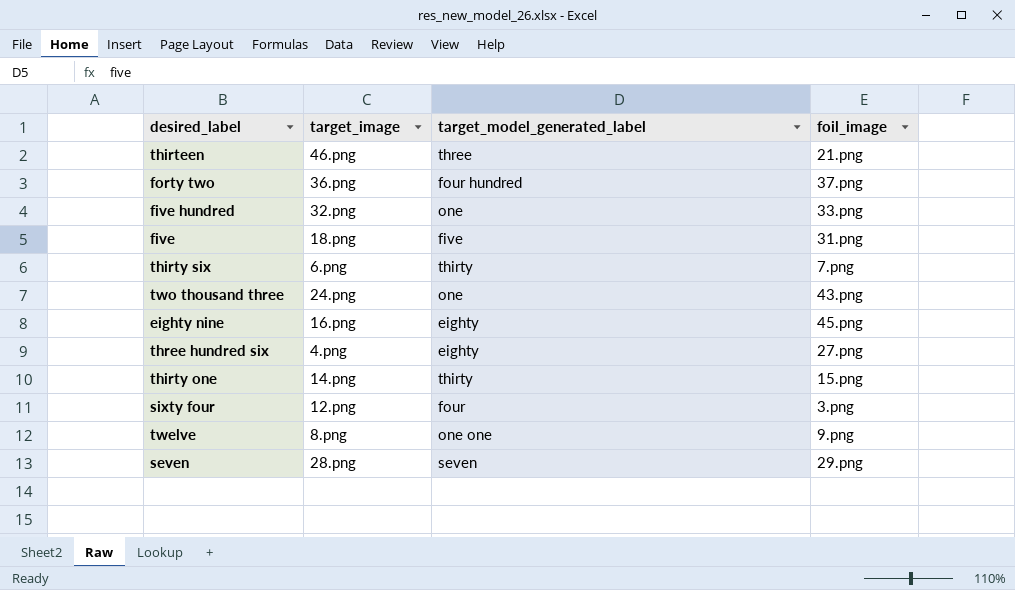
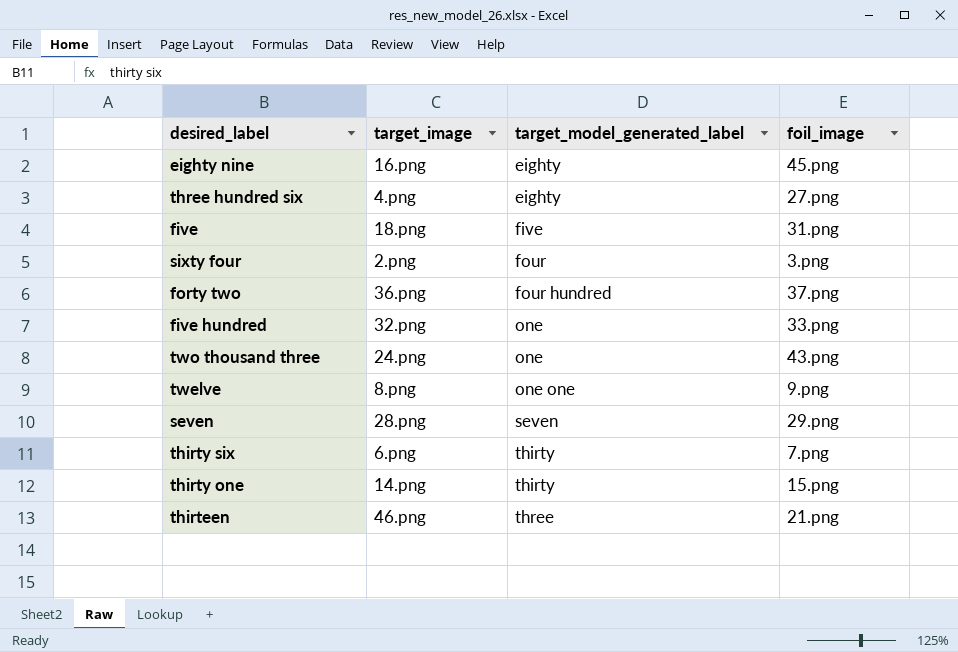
row order: none -> target_model_generated_label ascending
sixty four | target_image: 12.png -> 2.png

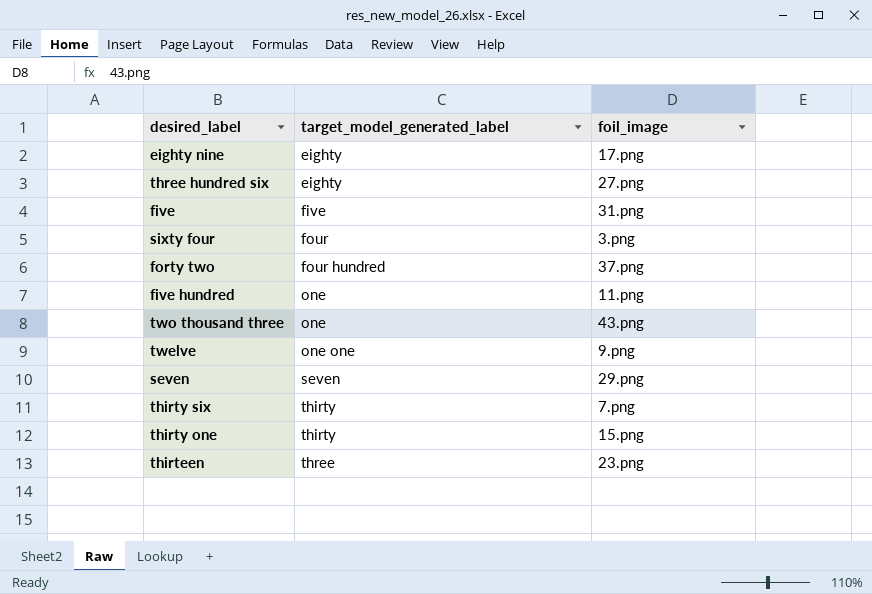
column target_image | position: 2 -> none
eighty nine | foil_image: 45.png -> 17.png
five hundred | foil_image: 33.png -> 11.png
thirteen | foil_image: 21.png -> 23.png

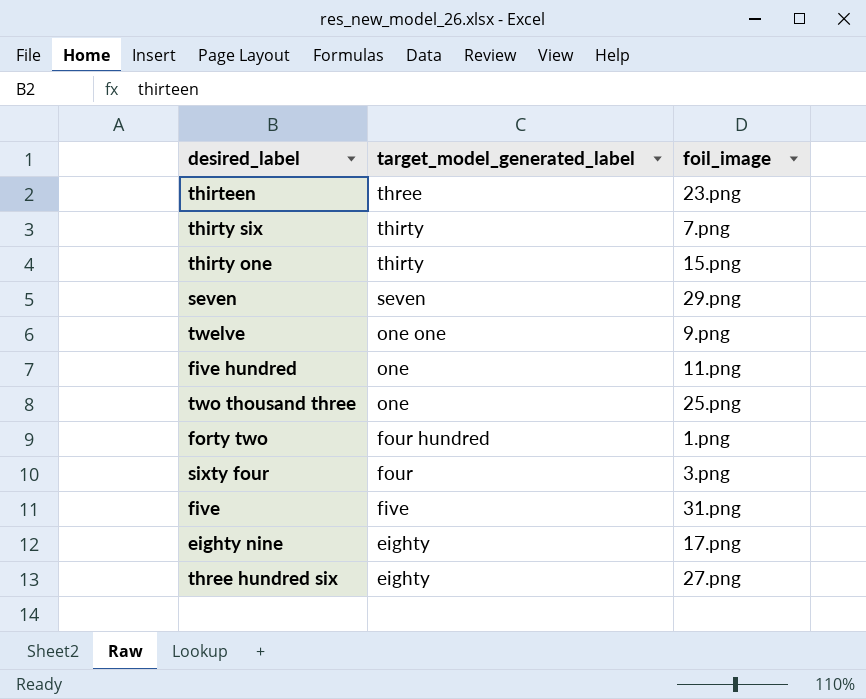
row order: target_model_generated_label ascending -> target_model_generated_label descending
two thousand three | foil_image: 43.png -> 25.png
forty two | foil_image: 37.png -> 1.png

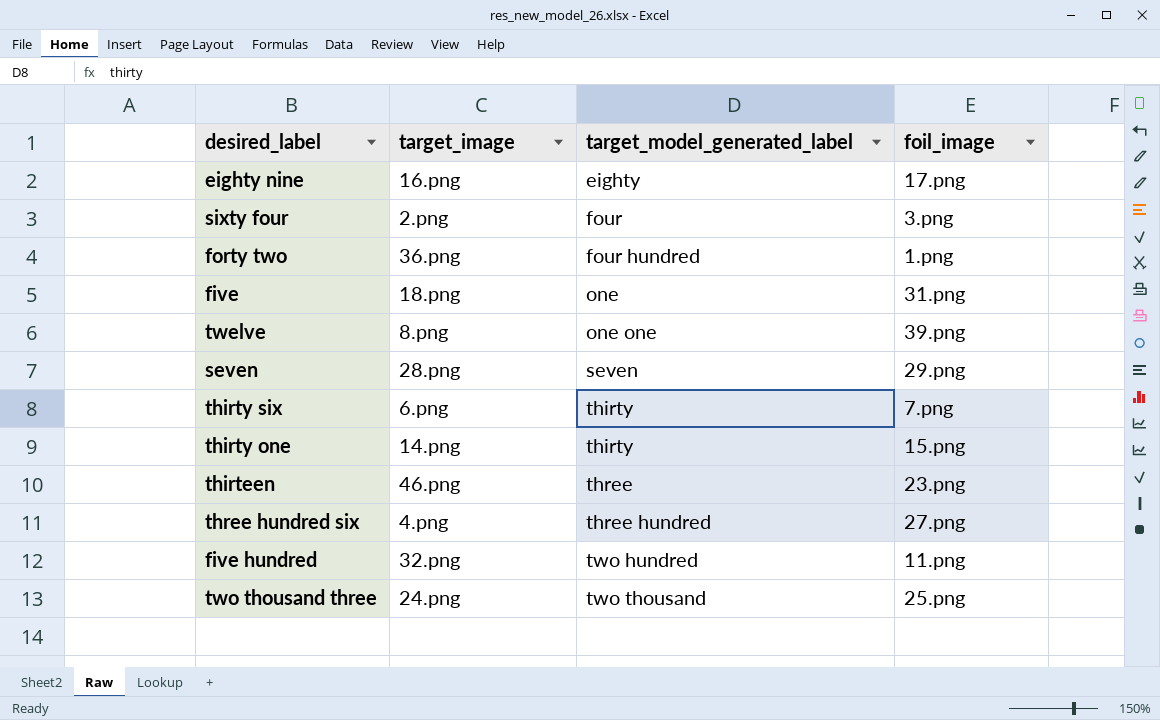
row order: target_model_generated_label descending -> target_model_generated_label ascending
column target_image | position: none -> 2
five | target_model_generated_label: five -> one
twelve | foil_image: 9.png -> 39.png
three hundred six | target_model_generated_label: eighty -> three hundred
five hundred | target_model_generated_label: one -> two hundred
two thousand three | target_model_generated_label: one -> two thousand

